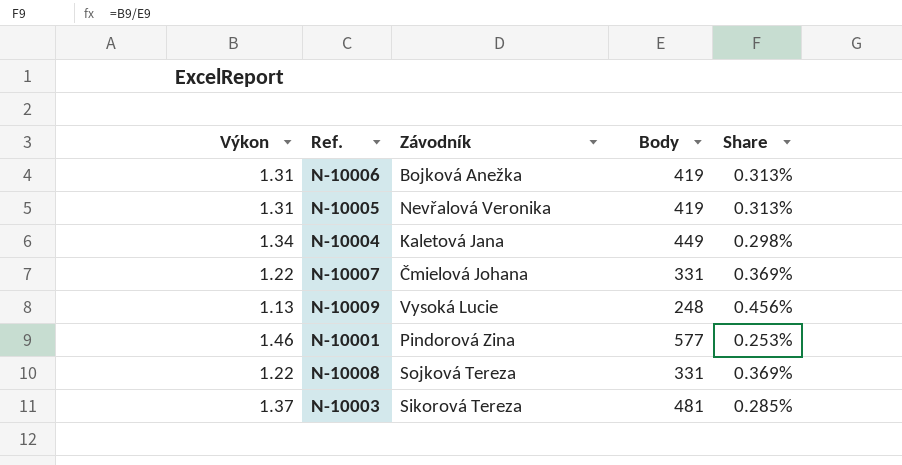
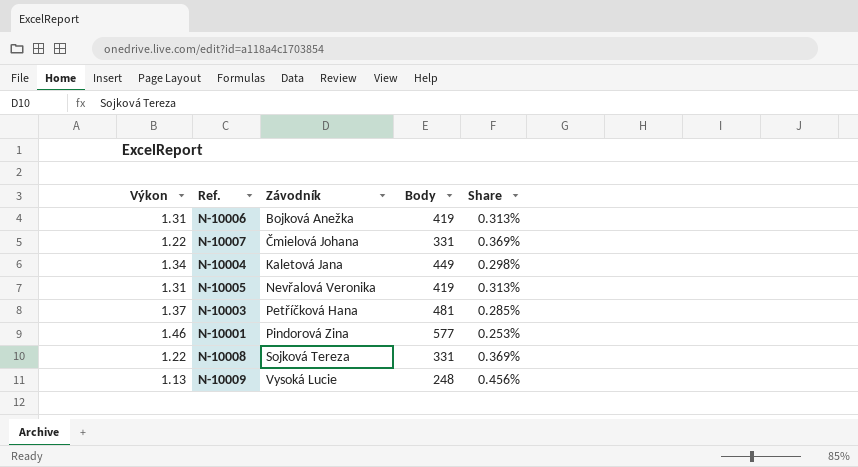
row order: none -> Závodník ascending
N-10003 | Závodník: Sikorová Tereza -> Petříčková Hana

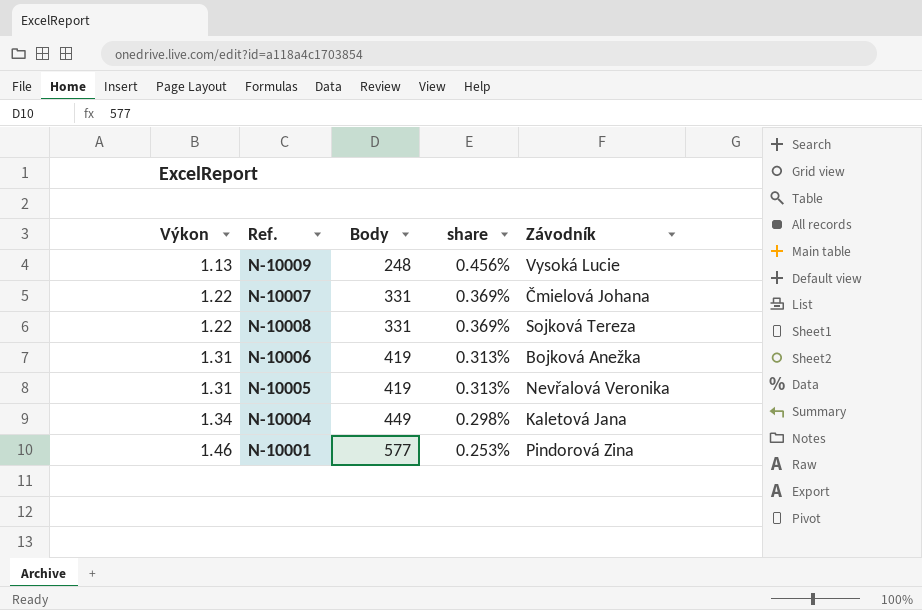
row order: Závodník ascending -> Výkon ascending
column name: Share -> share
column Závodník | position: 3 -> 5
row N-10003: 1.37 | Petříčková Hana | 481 | 0.285% -> none

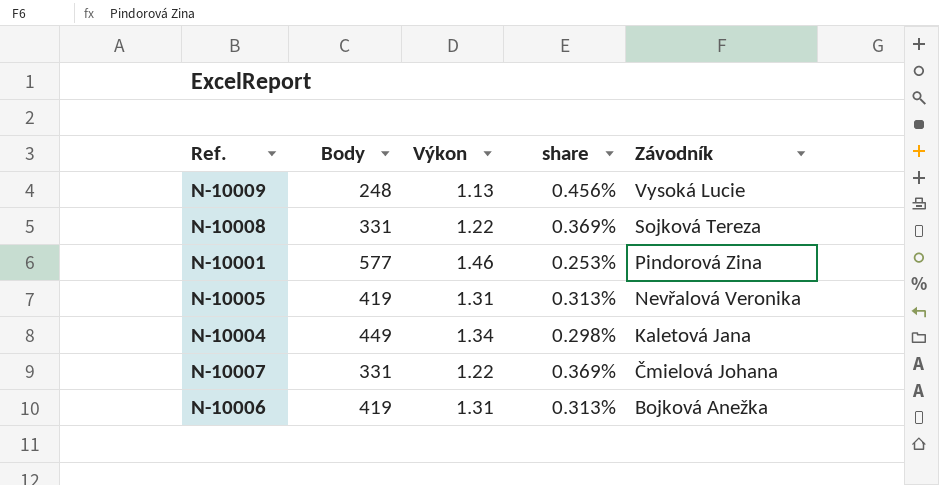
row order: Výkon ascending -> Závodník descending
column Výkon | position: 1 -> 3

